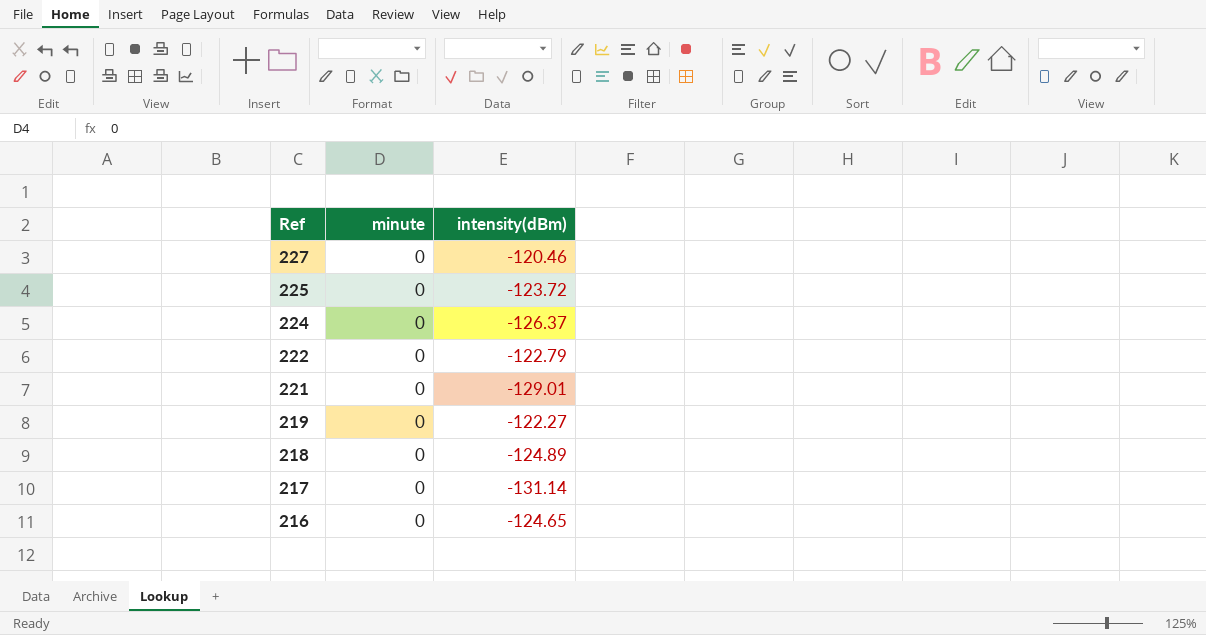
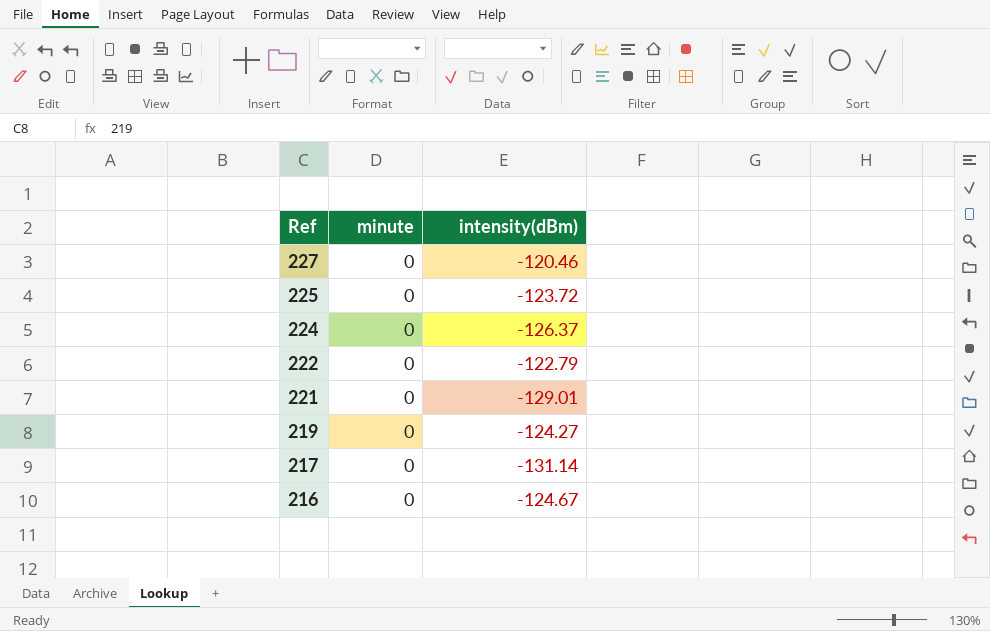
row 218: 0 | -124.89 -> none
219 | intensity(dBm): -122.27 -> -124.27
216 | intensity(dBm): -124.65 -> -124.67

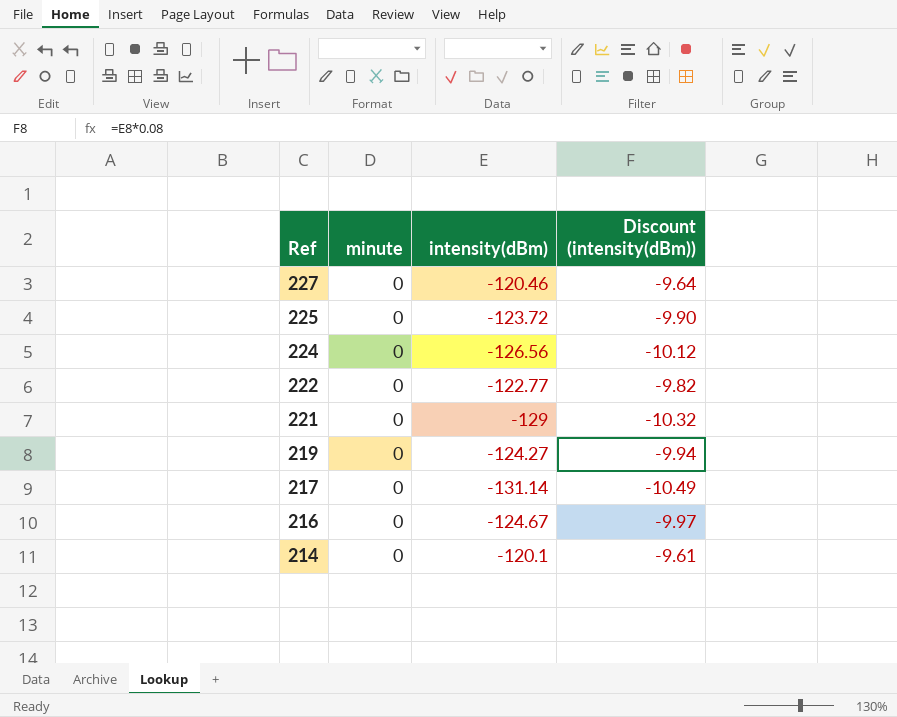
column Discount (intensity(dBm)) | formula: none -> [intensity(dBm)] * 0.08
224 | intensity(dBm): -126.37 -> -126.56
222 | intensity(dBm): -122.79 -> -122.77
221 | intensity(dBm): -129.01 -> -129
row 214: none -> 0 | -120.1 | -9.61

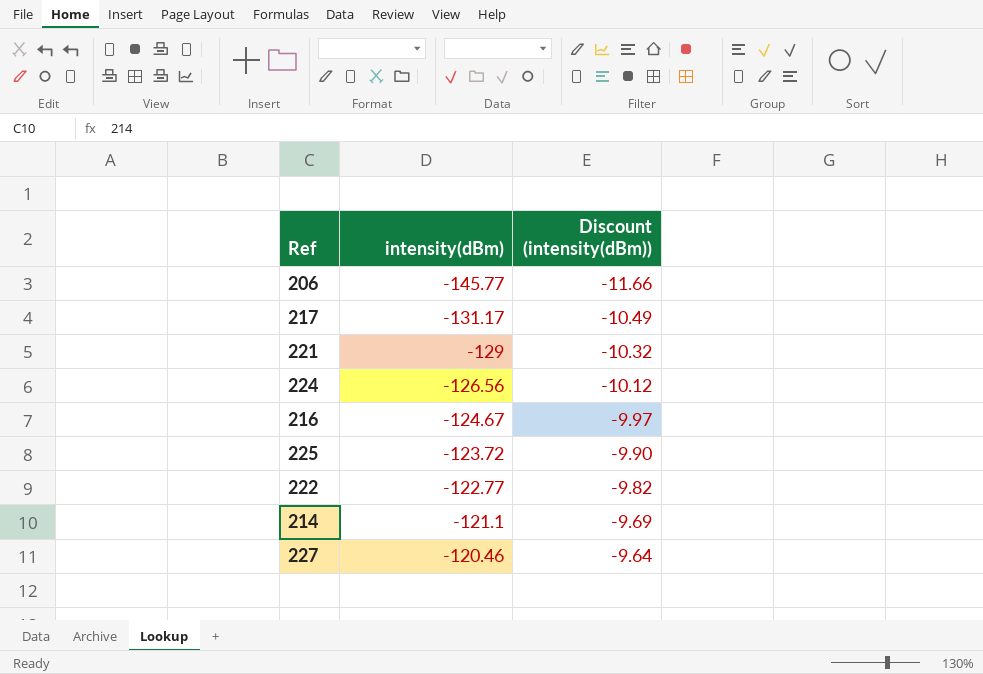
row order: Ref descending -> intensity(dBm) ascending
column minute | position: 2 -> none
row 219: 0 | -124.27 | -9.94 -> none
row 206: none -> -145.77 | -11.66
217 | intensity(dBm): -131.14 -> -131.17
214 | intensity(dBm): -120.1 -> -121.1
214 | Discount (intensity(dBm)): -9.61 -> -9.69

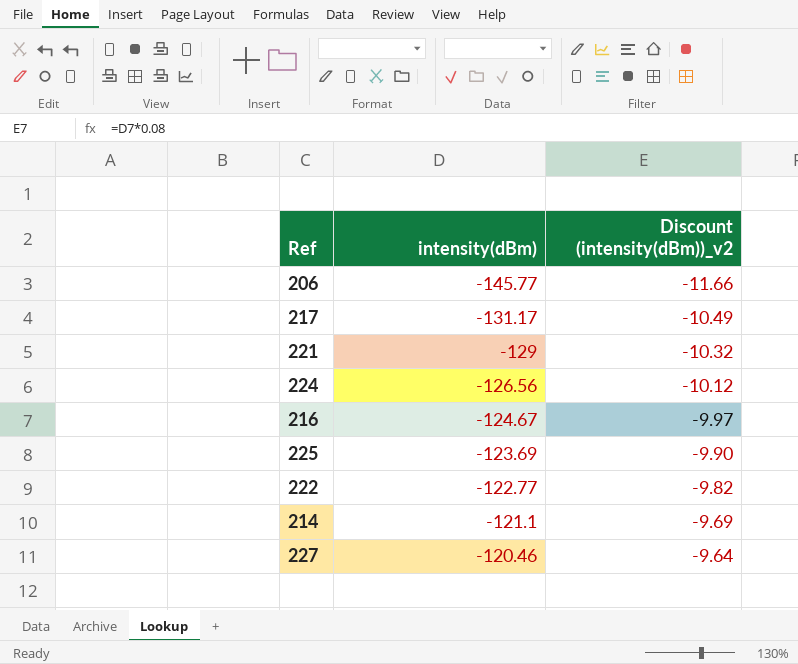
column name: Discount (intensity(dBm)) -> Discount (intensity(dBm))_v2
225 | intensity(dBm): -123.72 -> -123.69

